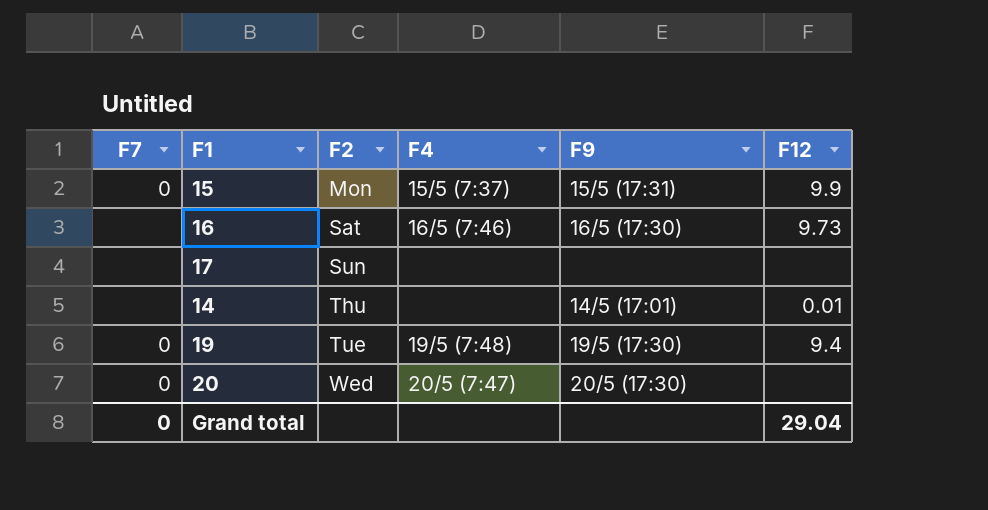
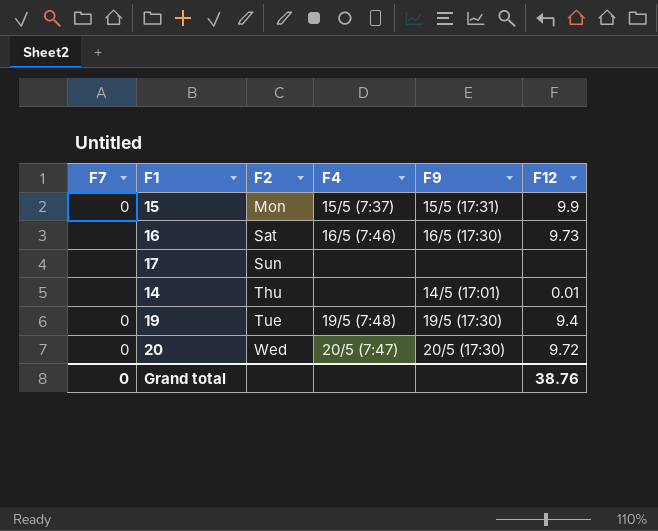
20 | F12: none -> 9.72
Grand total | F12: 29.04 -> 38.76

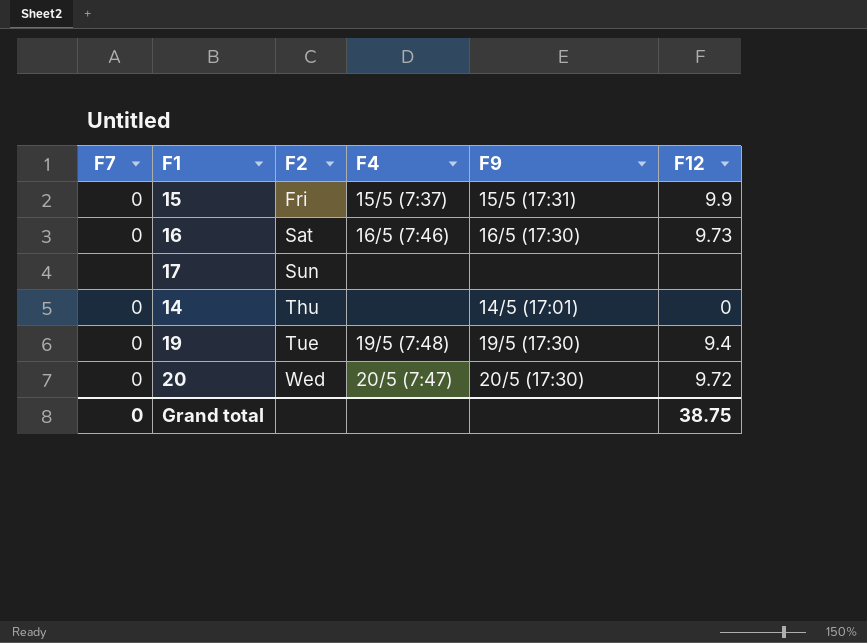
15 | F2: Mon -> Fri
16 | F7: none -> 0
14 | F7: none -> 0
14 | F12: 0.01 -> 0
Grand total | F12: 38.76 -> 38.75

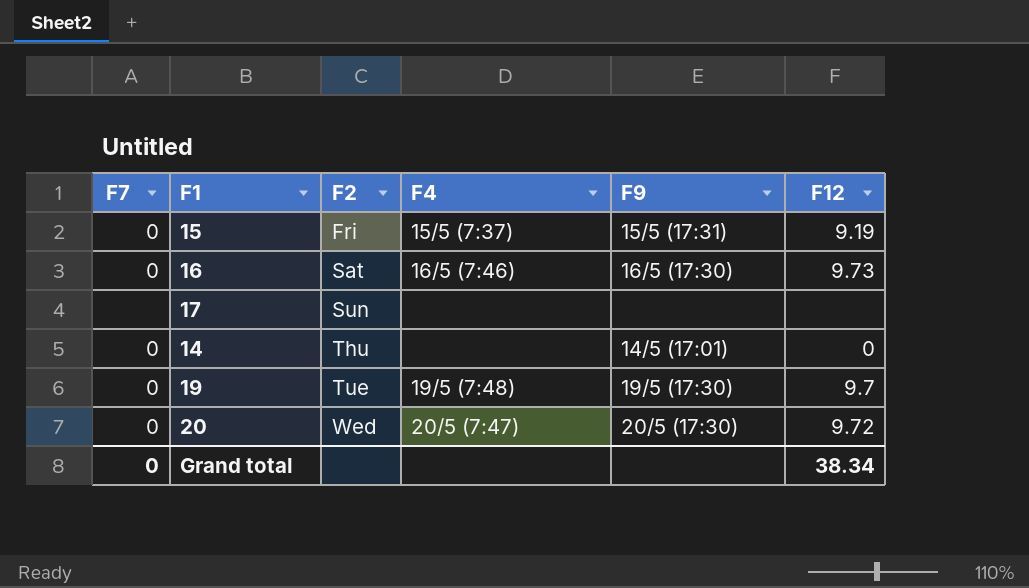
15 | F12: 9.9 -> 9.19
19 | F12: 9.4 -> 9.7
Grand total | F12: 38.75 -> 38.34

